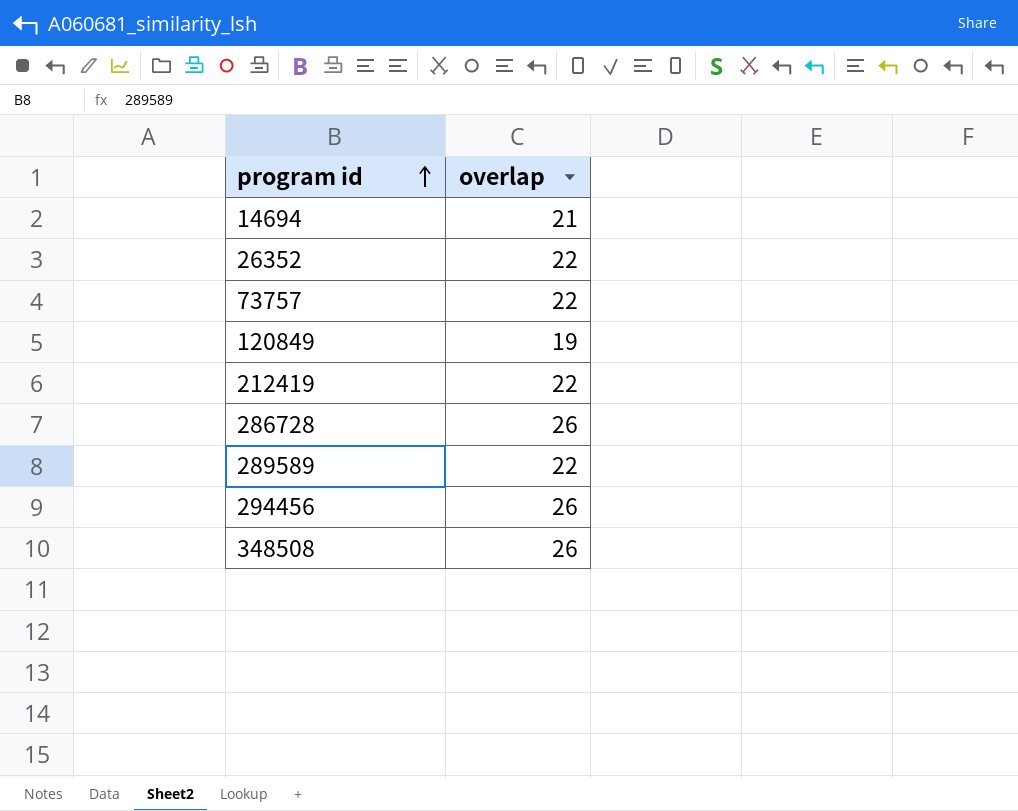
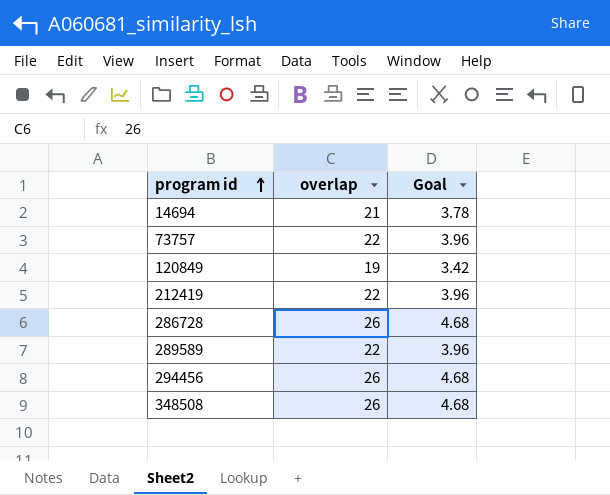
column Goal | formula: none -> [overlap] * 0.18
row 26352: 22 -> none

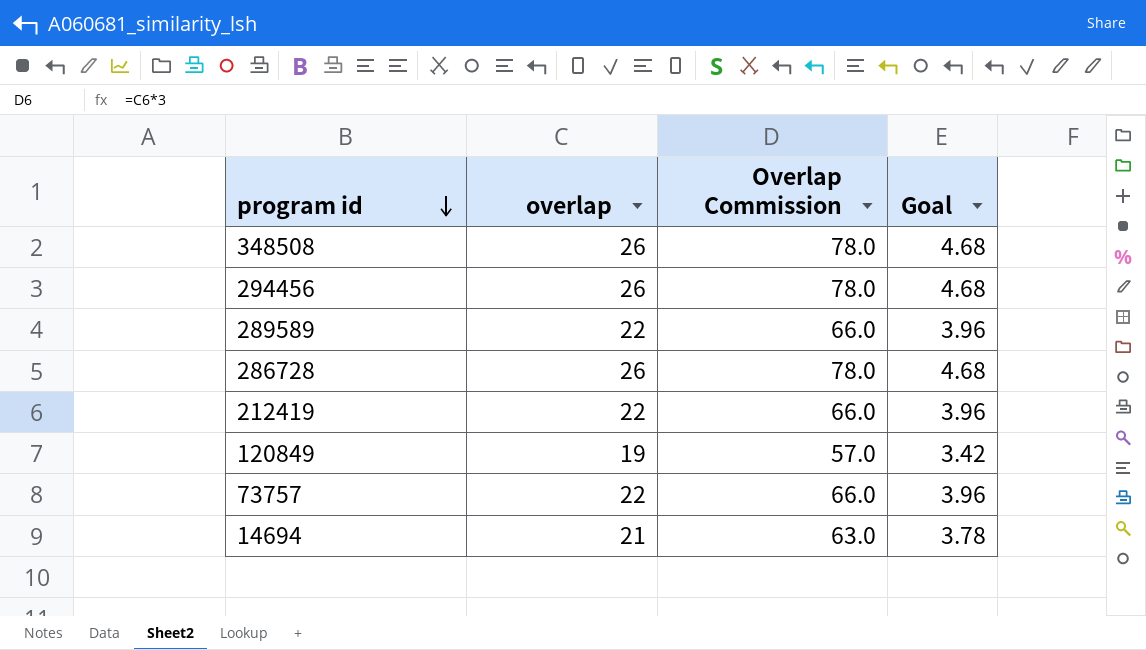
row order: program id ascending -> program id descending
column Overlap Commission | formula: none -> [overlap] * 3

